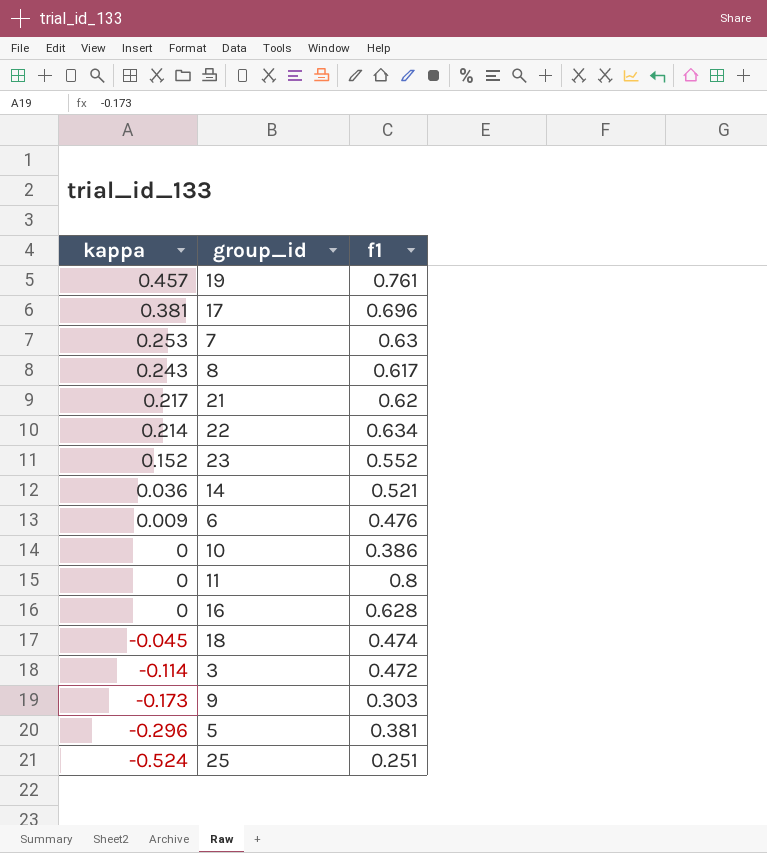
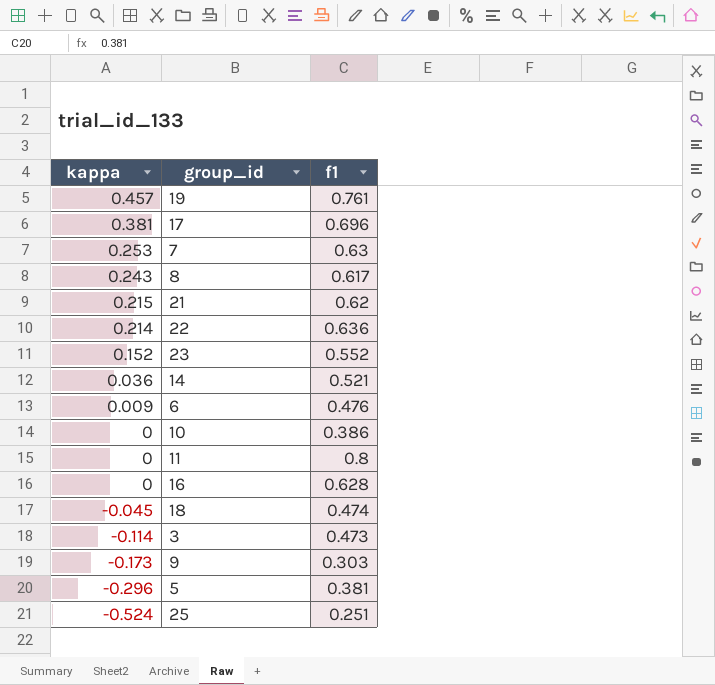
21 | kappa: 0.217 -> 0.215
22 | f1: 0.634 -> 0.636
3 | f1: 0.472 -> 0.473

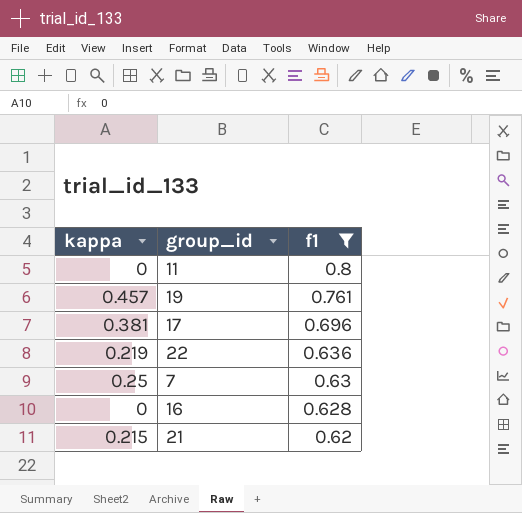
filter: none -> f1 >= 0.62
row order: kappa descending -> f1 descending
22 | kappa: 0.214 -> 0.219
7 | kappa: 0.253 -> 0.25

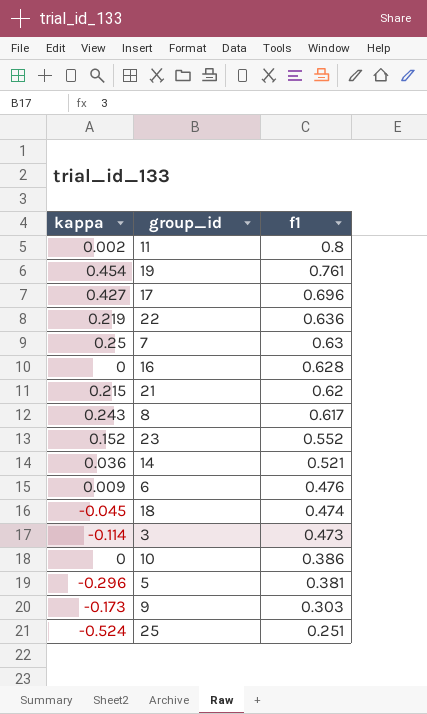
filter: f1 >= 0.62 -> none
11 | kappa: 0 -> 0.002
19 | kappa: 0.457 -> 0.454
17 | kappa: 0.381 -> 0.427

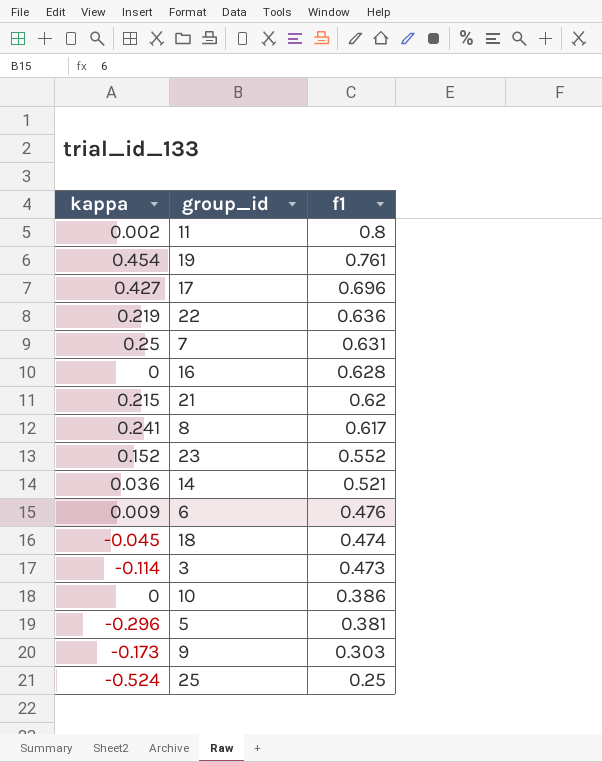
7 | f1: 0.63 -> 0.631
8 | kappa: 0.243 -> 0.241
25 | f1: 0.251 -> 0.25

